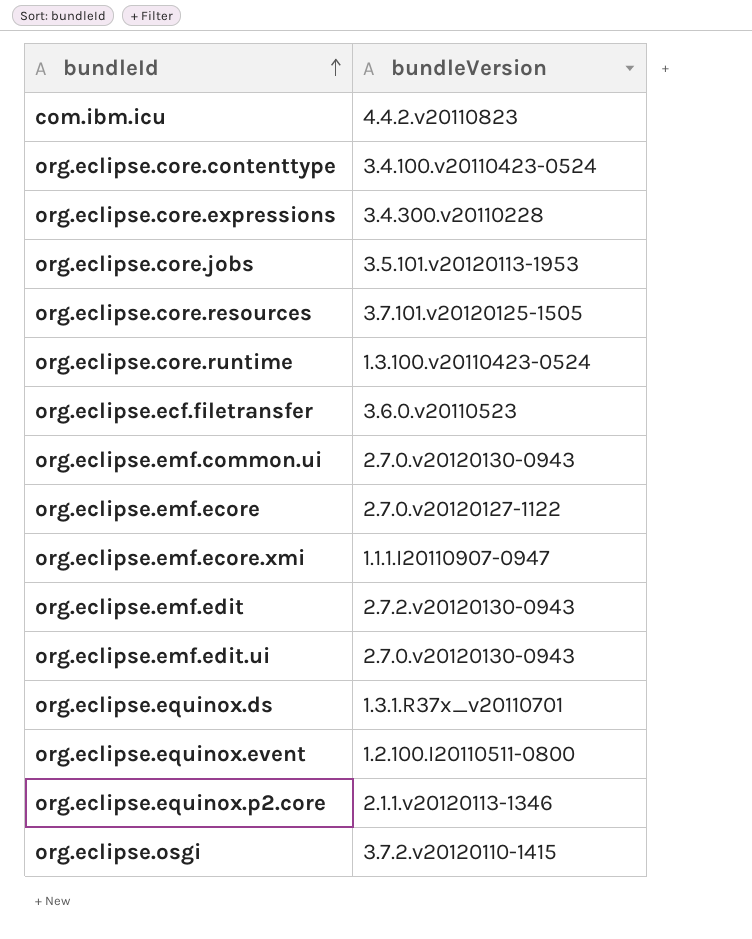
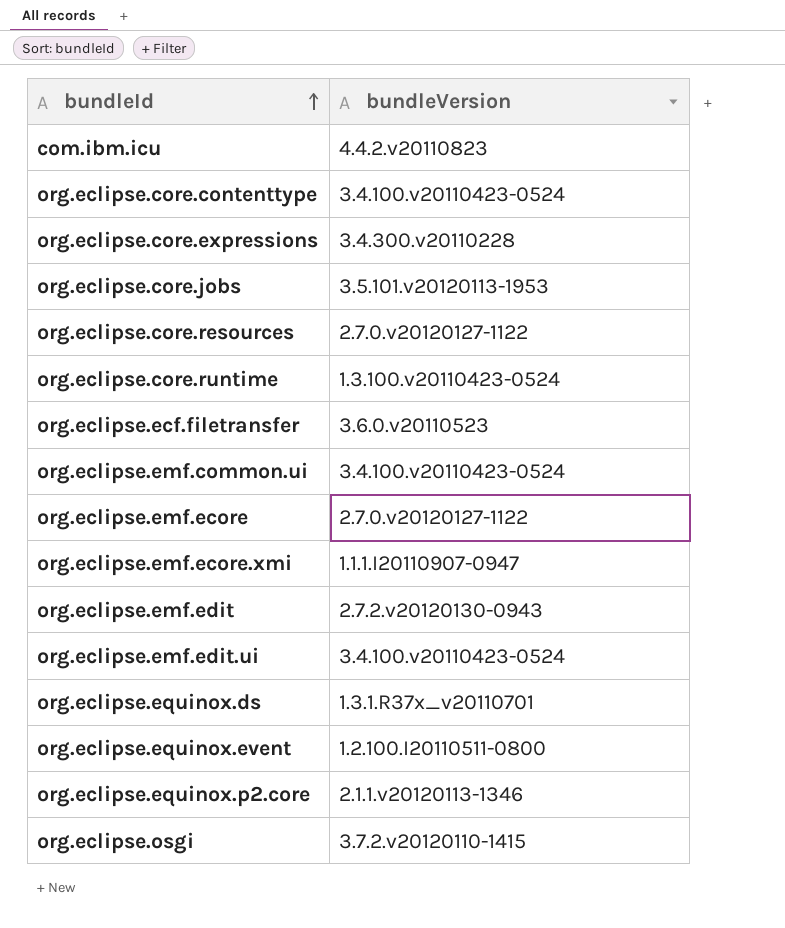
org.eclipse.core.resources | bundleVersion: 3.7.101.v20120125-1505 -> 2.7.0.v20120127-1122
org.eclipse.emf.common.ui | bundleVersion: 2.7.0.v20120130-0943 -> 3.4.100.v20110423-0524
org.eclipse.emf.edit.ui | bundleVersion: 2.7.0.v20120130-0943 -> 3.4.100.v20110423-0524

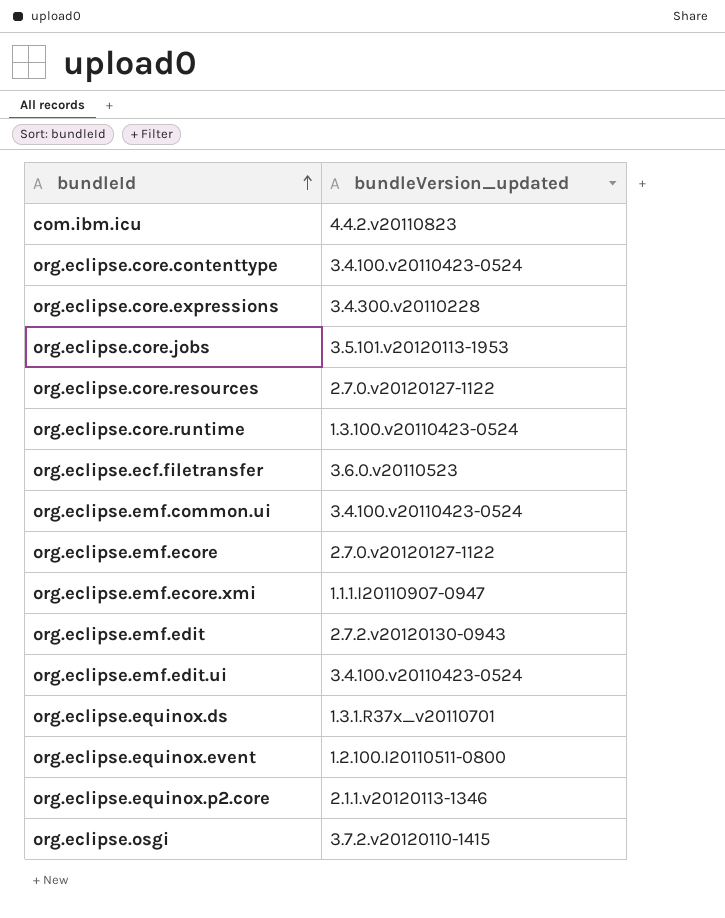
column name: bundleVersion -> bundleVersion_updated

